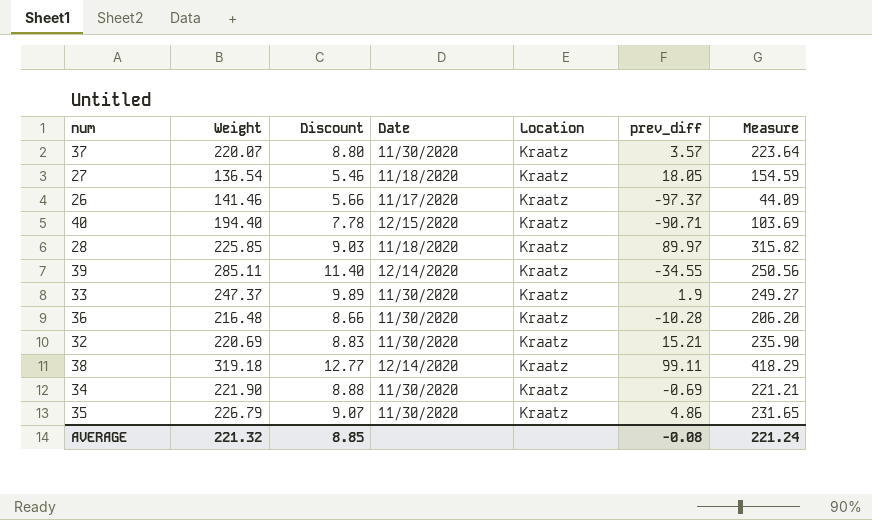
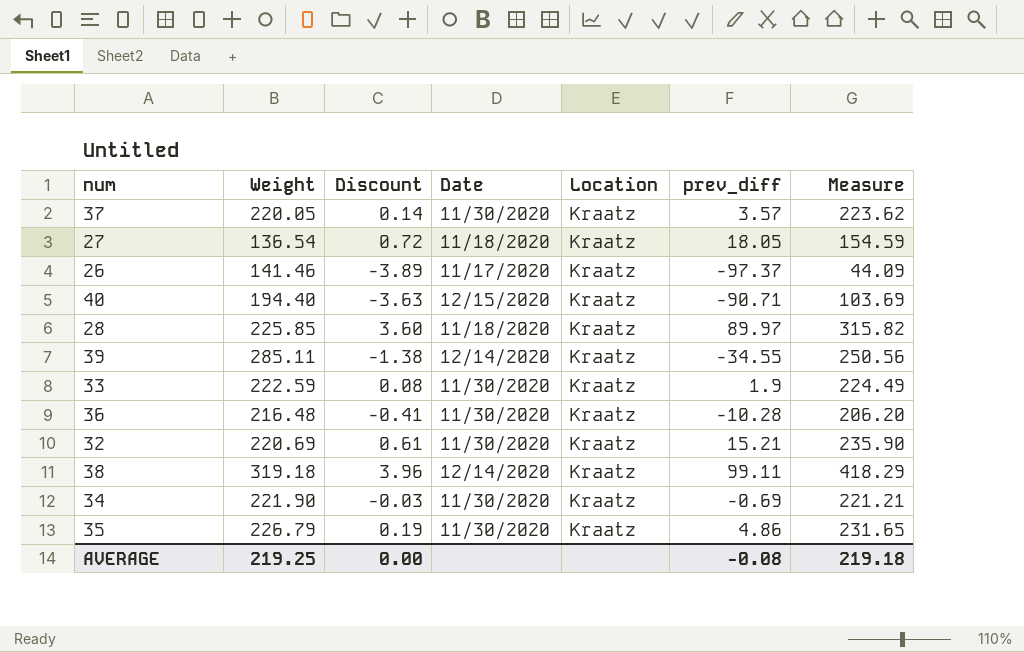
column Discount | formula: [Weight] * 0.04 -> [prev_diff] * 0.04
37 | Weight: 220.07 -> 220.05
37 | Measure: 223.64 -> 223.62
33 | Weight: 247.37 -> 222.59
33 | Measure: 249.27 -> 224.49
AVERAGE | Weight: 221.32 -> 219.25
AVERAGE | Discount: 8.85 -> 0.00
AVERAGE | Measure: 221.24 -> 219.18

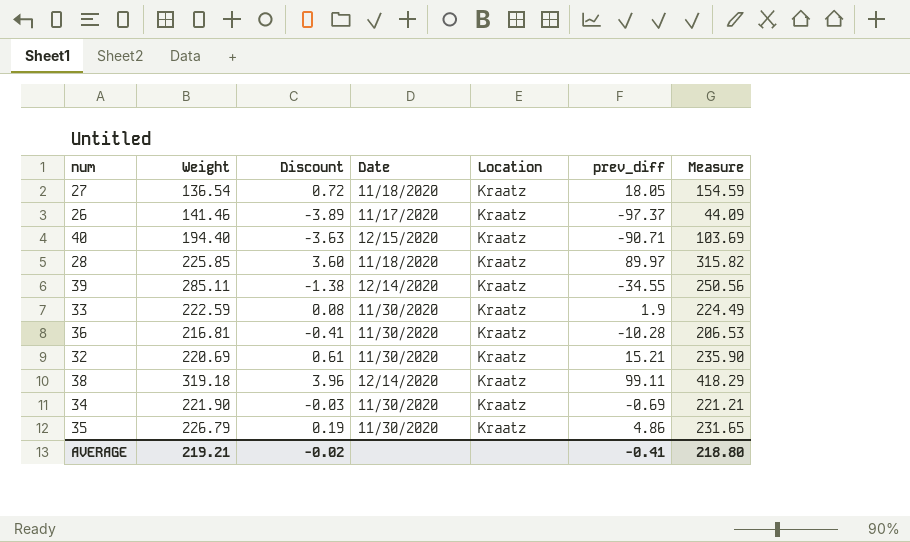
row 37: 220.05 | 0.14 | 11/30/2020 | Kraatz | 3.57 | 223.62 -> none
36 | Weight: 216.48 -> 216.81
36 | Measure: 206.20 -> 206.53
AVERAGE | Weight: 219.25 -> 219.21
AVERAGE | Discount: 0.00 -> -0.02
AVERAGE | prev_diff: -0.08 -> -0.41
AVERAGE | Measure: 219.18 -> 218.80

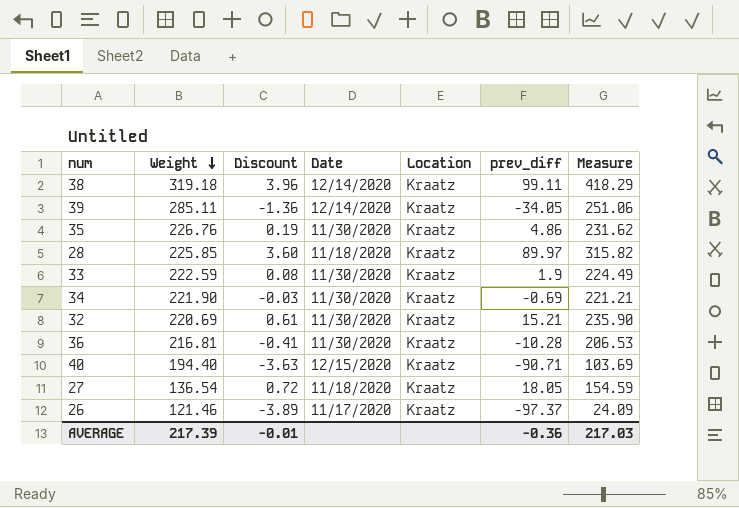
row order: none -> Weight descending
39 | Discount: -1.38 -> -1.36
39 | prev_diff: -34.55 -> -34.05
39 | Measure: 250.56 -> 251.06
35 | Weight: 226.79 -> 226.76
35 | Measure: 231.65 -> 231.62
26 | Weight: 141.46 -> 121.46
26 | Measure: 44.09 -> 24.09
AVERAGE | Weight: 219.21 -> 217.39
AVERAGE | Discount: -0.02 -> -0.01
AVERAGE | prev_diff: -0.41 -> -0.36
AVERAGE | Measure: 218.80 -> 217.03

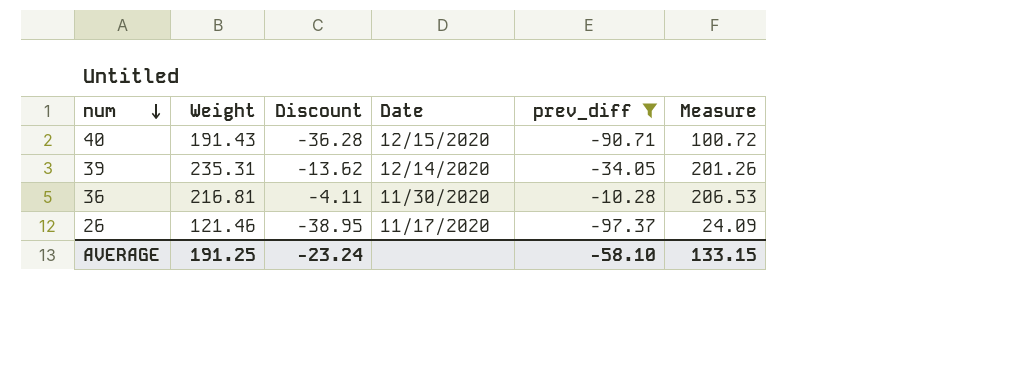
filter: none -> prev_diff <= -10.28
row order: Weight descending -> num descending
column Location | position: 5 -> none
column Discount | formula: [prev_diff] * 0.04 -> [prev_diff] * 0.4
40 | Weight: 194.40 -> 191.43
40 | Measure: 103.69 -> 100.72
39 | Weight: 285.11 -> 235.31
39 | Measure: 251.06 -> 201.26
AVERAGE | Weight: 217.39 -> 191.25
AVERAGE | Discount: -0.01 -> -23.24
AVERAGE | prev_diff: -0.36 -> -58.10
AVERAGE | Measure: 217.03 -> 133.15

